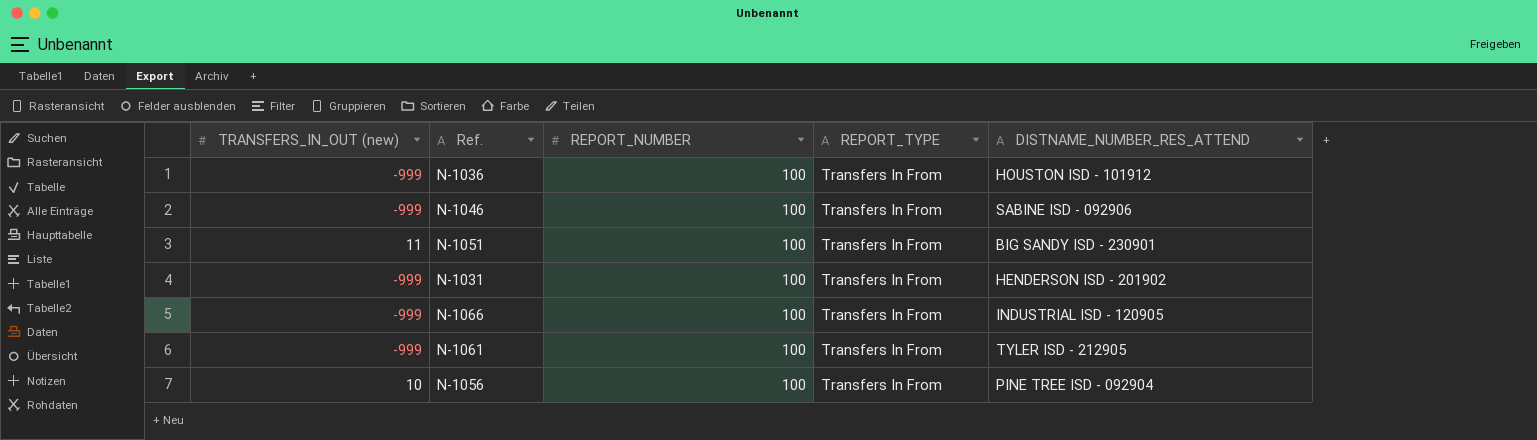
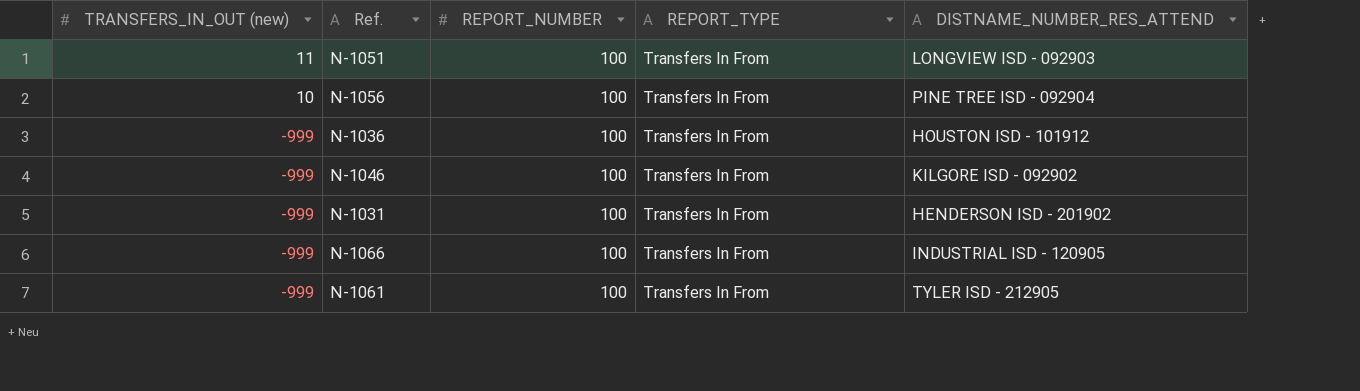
row order: none -> TRANSFERS_IN_OUT (new) descending
N-1051 | DISTNAME_NUMBER_RES_ATTEND: BIG SANDY ISD - 230901 -> LONGVIEW ISD - 092903
N-1046 | DISTNAME_NUMBER_RES_ATTEND: SABINE ISD - 092906 -> KILGORE ISD - 092902

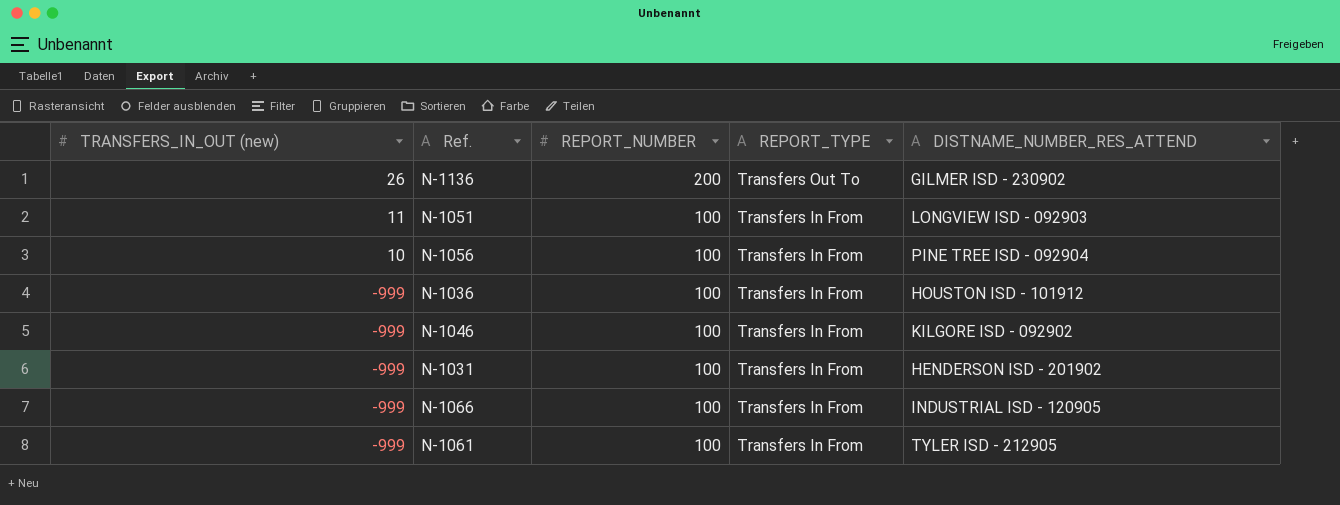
row N-1136: none -> 26 | 200 | Transfers Out To | GILMER ISD - 230902

